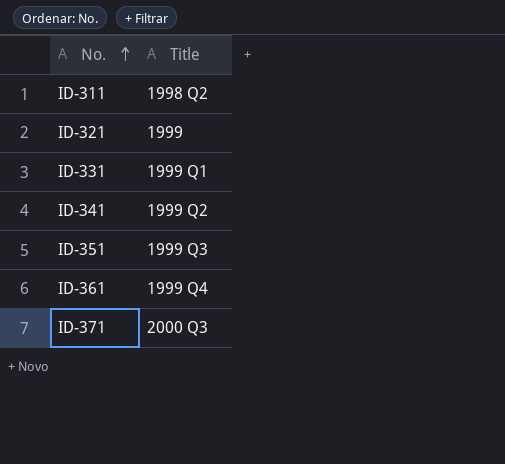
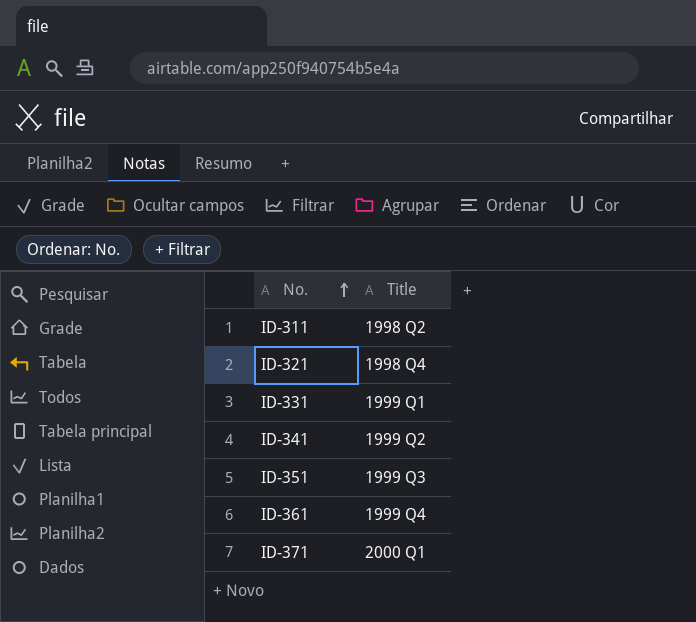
ID-321 | Title: 1999 -> 1998 Q4
ID-371 | Title: 2000 Q3 -> 2000 Q1

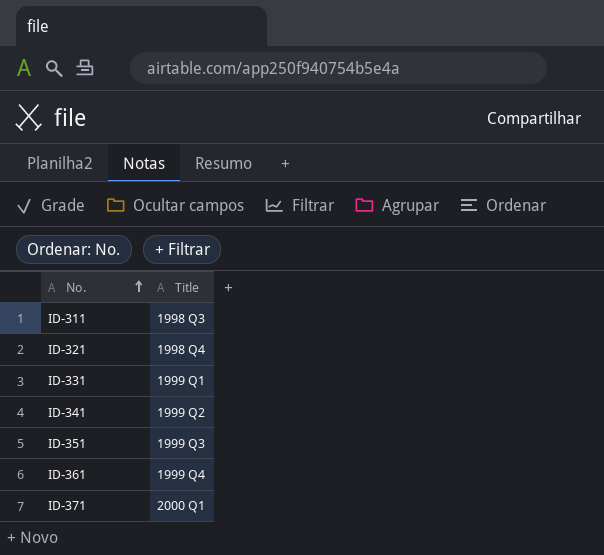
ID-311 | Title: 1998 Q2 -> 1998 Q3

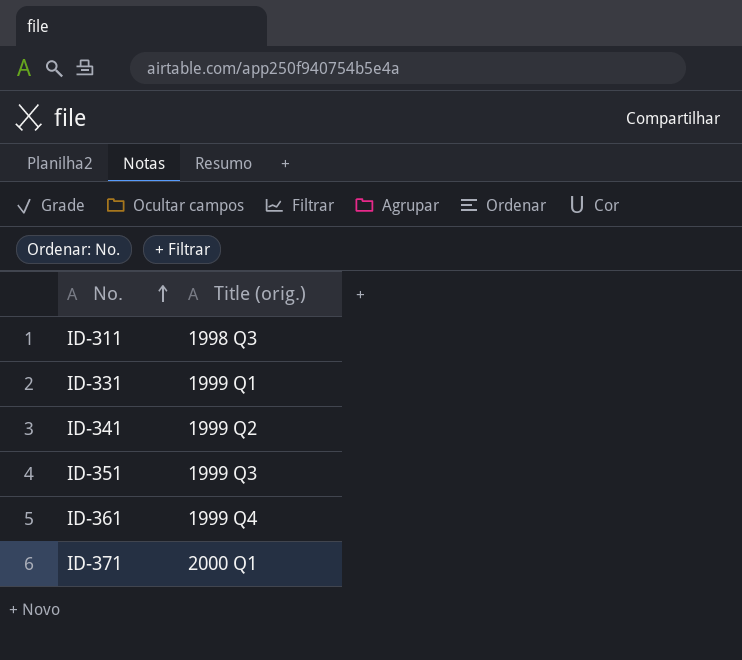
column name: Title -> Title (orig.)
row ID-321: 1998 Q4 -> none

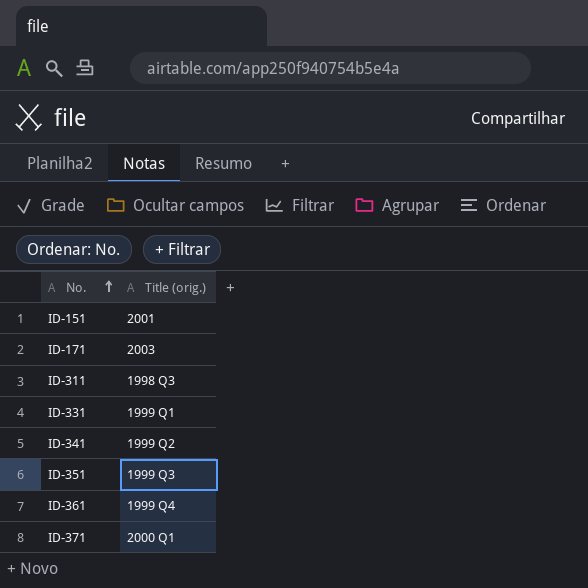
row ID-151: none -> 2001
row ID-171: none -> 2003

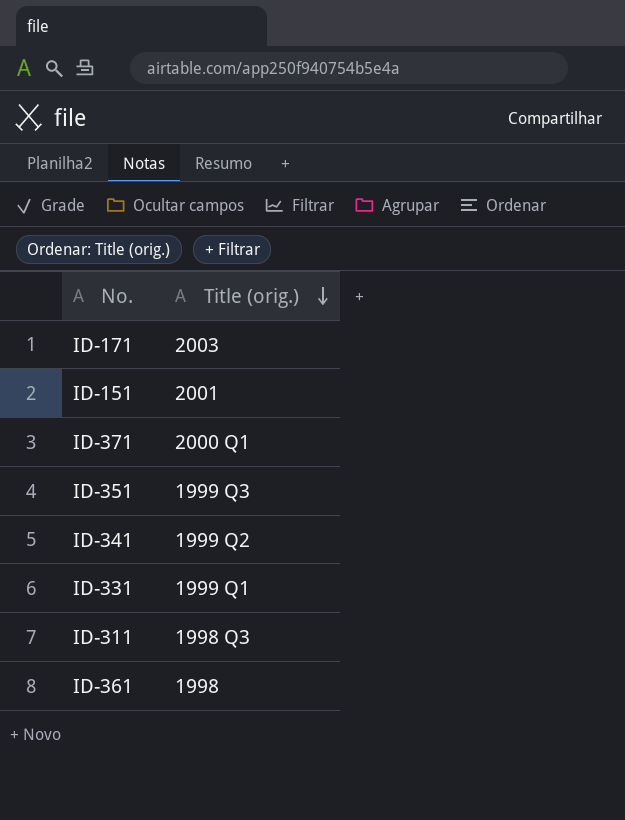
row order: No. ascending -> Title (orig.) descending
ID-361 | Title (orig.): 1999 Q4 -> 1998

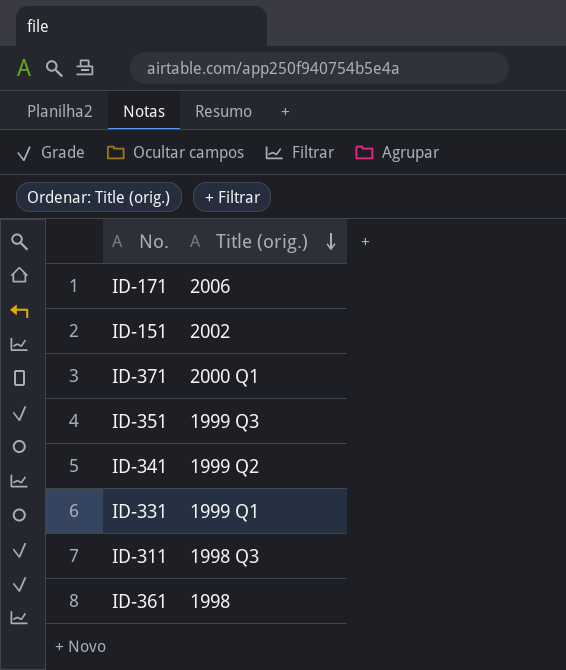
ID-171 | Title (orig.): 2003 -> 2006
ID-151 | Title (orig.): 2001 -> 2002

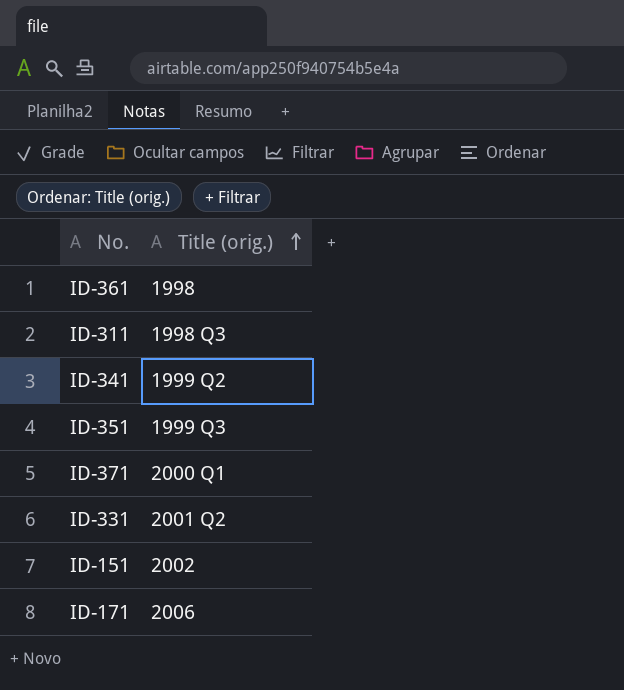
row order: Title (orig.) descending -> Title (orig.) ascending
ID-331 | Title (orig.): 1999 Q1 -> 2001 Q2

